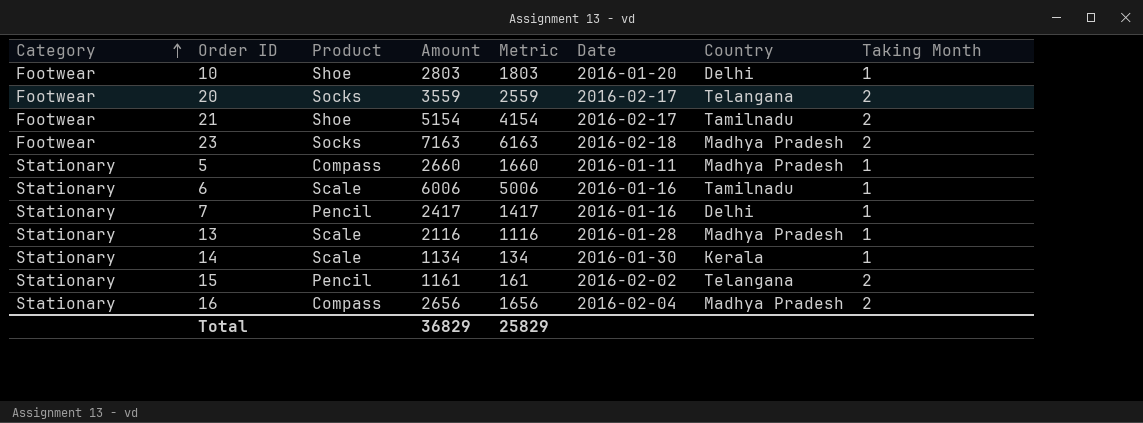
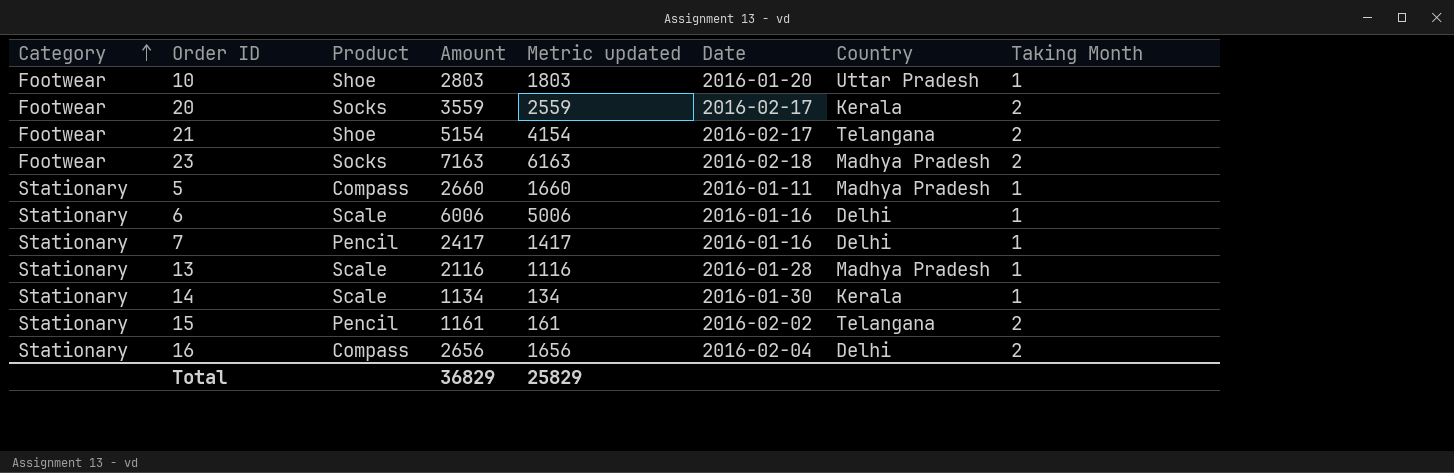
column name: Metric -> Metric updated
10 | Country: Delhi -> Uttar Pradesh
20 | Country: Telangana -> Kerala
21 | Country: Tamilnadu -> Telangana
6 | Country: Tamilnadu -> Delhi
16 | Country: Madhya Pradesh -> Delhi

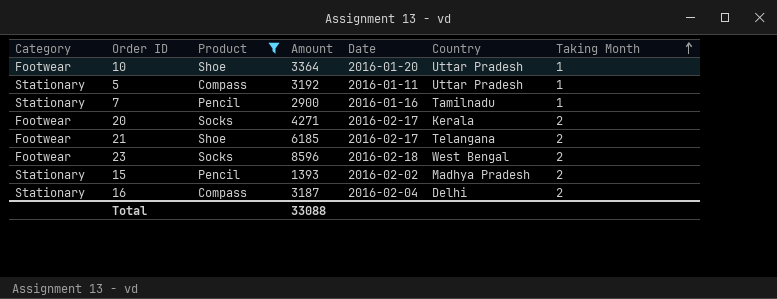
filter: none -> Product != Scale
row order: Category ascending -> Taking Month ascending
column Metric updated | formula: [Amount] - 1000 -> none
10 | Amount: 2803 -> 3364
5 | Amount: 2660 -> 3192
5 | Country: Madhya Pradesh -> Uttar Pradesh
7 | Amount: 2417 -> 2900
7 | Country: Delhi -> Tamilnadu
20 | Amount: 3559 -> 4271
21 | Amount: 5154 -> 6185
23 | Amount: 7163 -> 8596
23 | Country: Madhya Pradesh -> West Bengal
15 | Amount: 1161 -> 1393
15 | Country: Telangana -> Madhya Pradesh
16 | Amount: 2656 -> 3187
Total | Amount: 36829 -> 33088

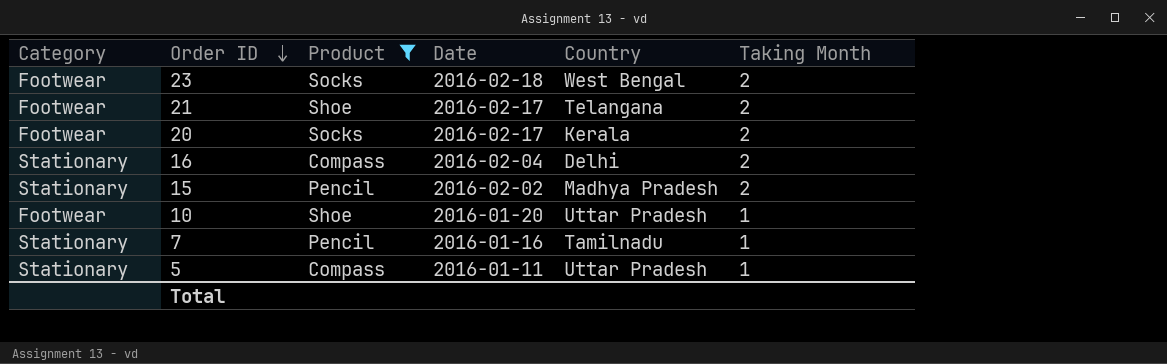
row order: Taking Month ascending -> Order ID descending
column Amount | position: 4 -> none

